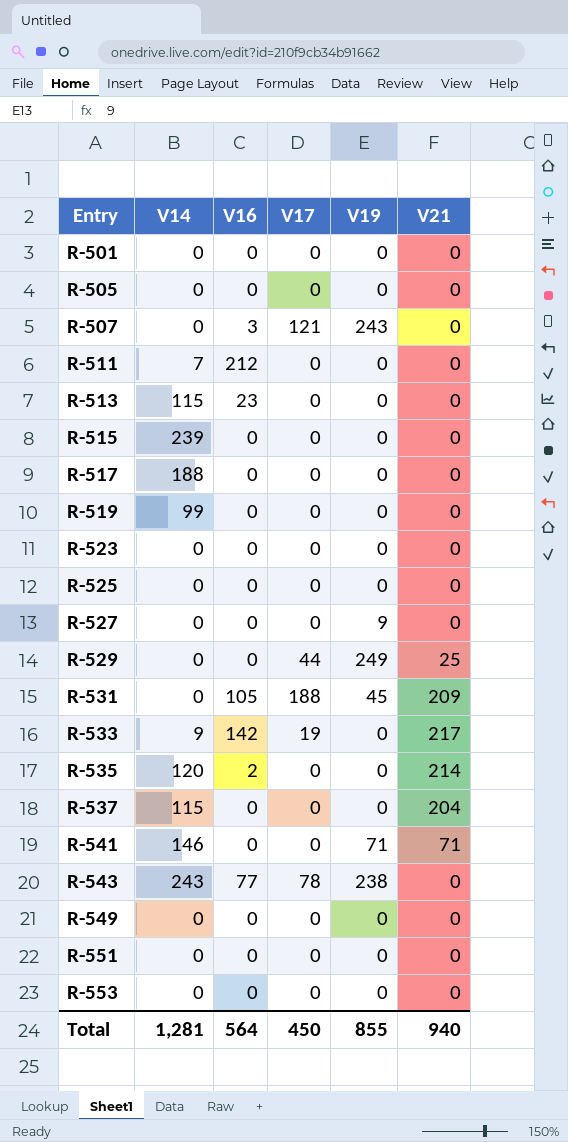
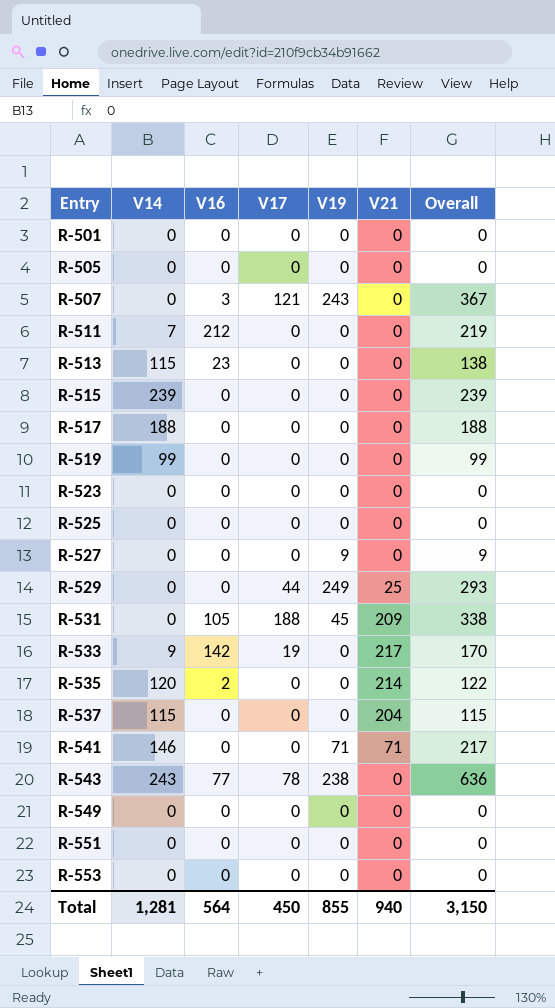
column Overall | formula: none -> [V14] + [V16] + [V17] + [V19]

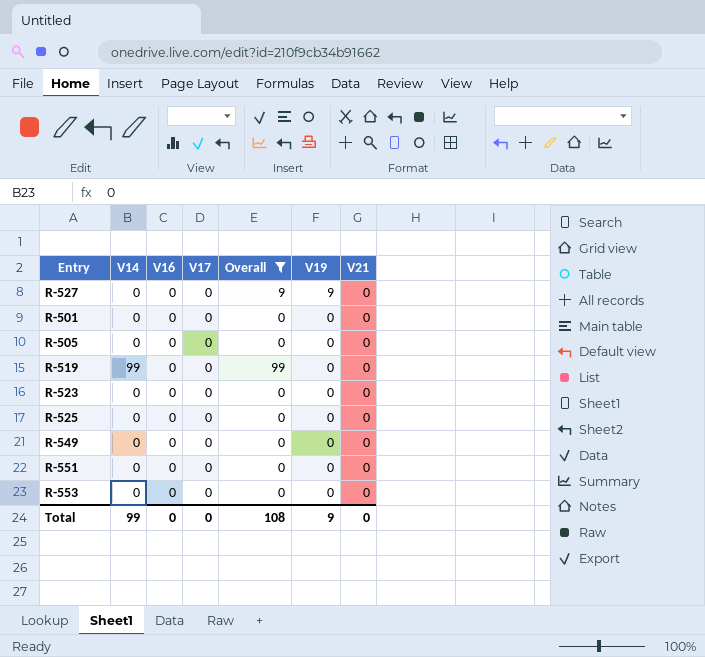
filter: none -> Overall <= 99
row order: Entry ascending -> V19 descending
column Overall | position: 7 -> 5
Total | V14: 1,281 -> 99
Total | V16: 564 -> 0
Total | V17: 450 -> 0
Total | Overall: 3,150 -> 108
Total | V19: 855 -> 9
Total | V21: 940 -> 0

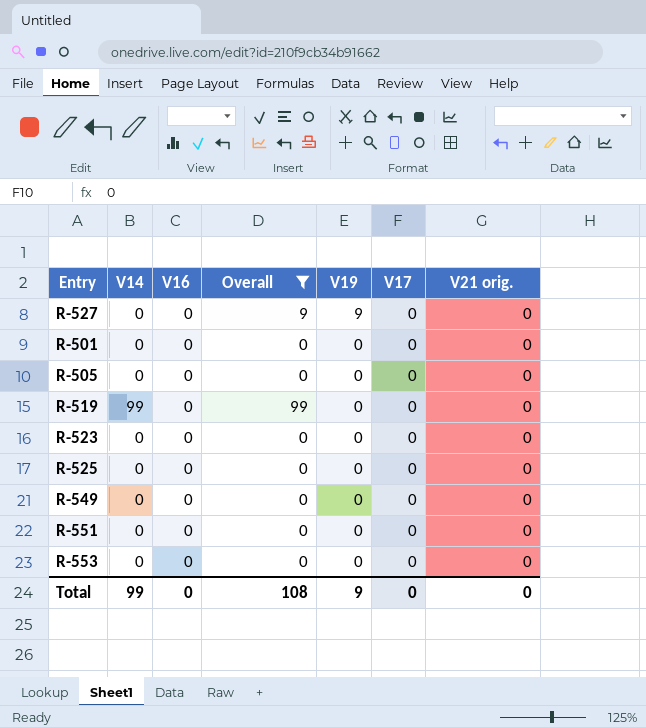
column V17 | position: 4 -> 6
column name: V21 -> V21 orig.

